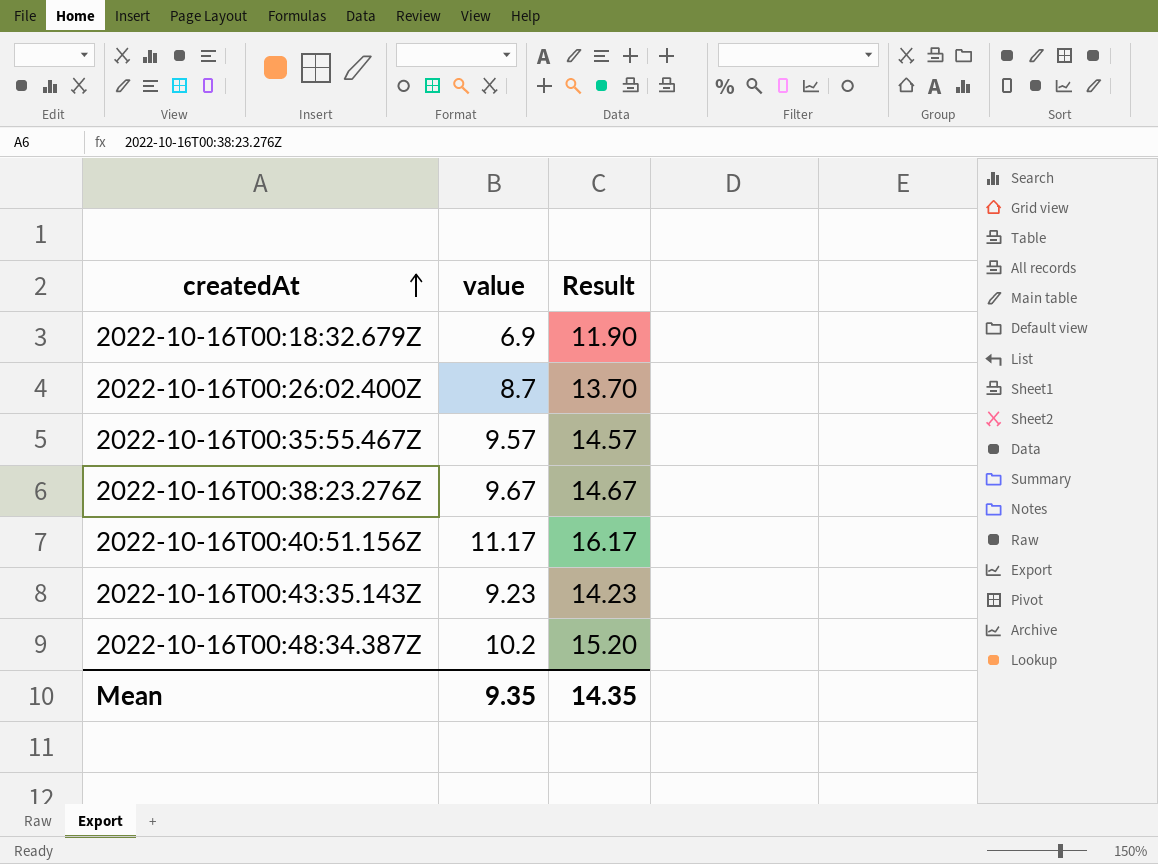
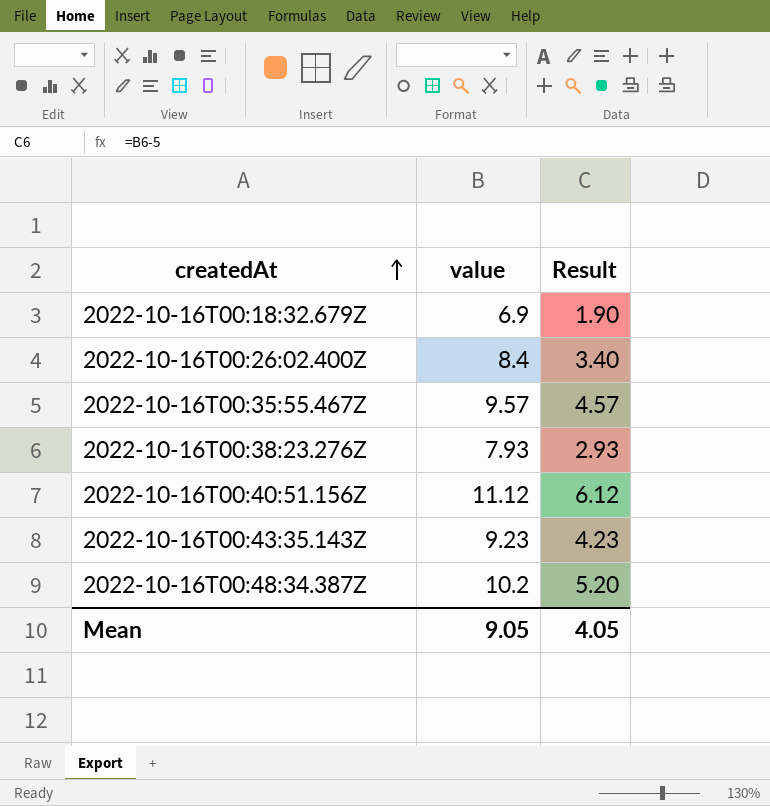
column Result | formula: [value] + 5 -> [value] - 5
2022-10-16T00:26:02.400Z | value: 8.7 -> 8.4
2022-10-16T00:38:23.276Z | value: 9.67 -> 7.93
2022-10-16T00:40:51.156Z | value: 11.17 -> 11.12
Mean | value: 9.35 -> 9.05
Mean | Result: 14.35 -> 4.05

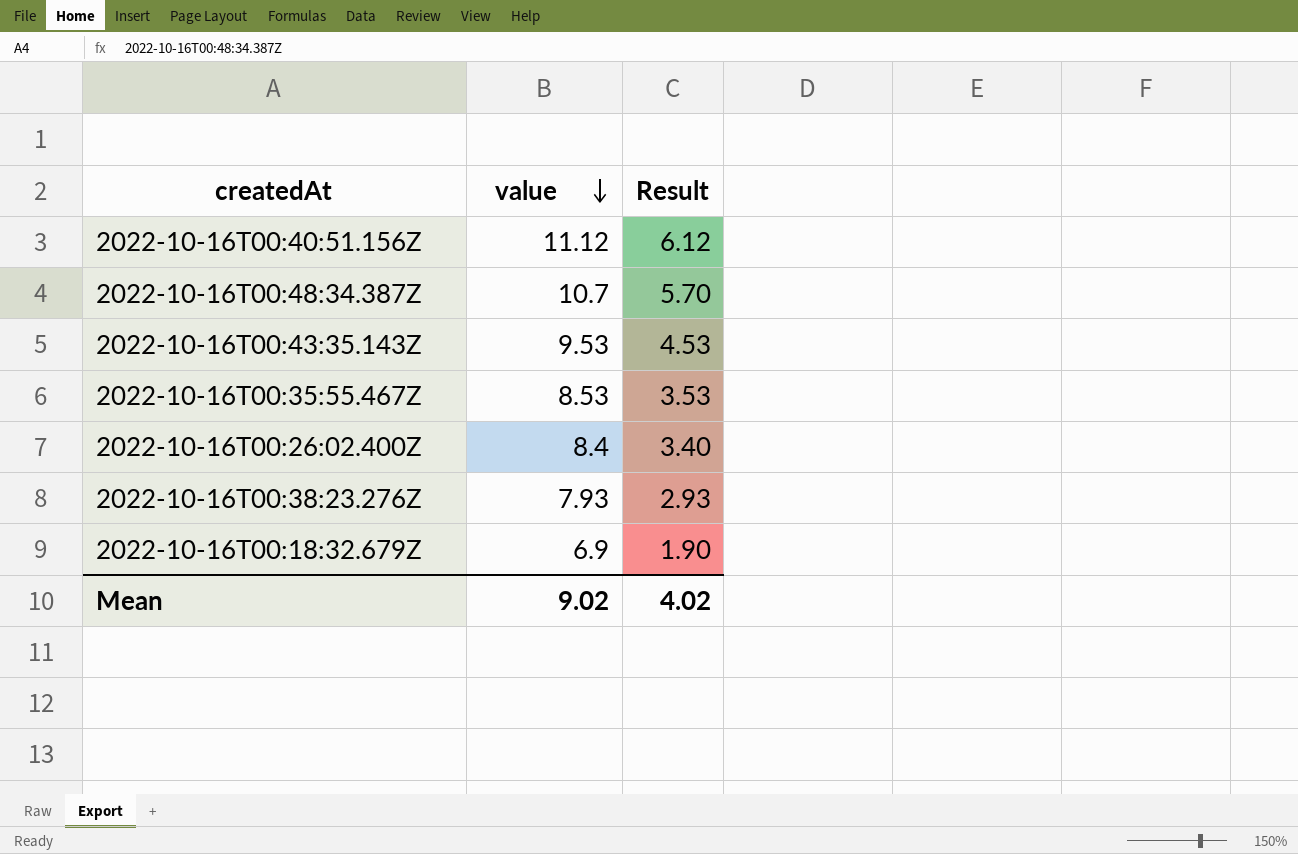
row order: createdAt ascending -> value descending
2022-10-16T00:48:34.387Z | value: 10.2 -> 10.7
2022-10-16T00:48:34.387Z | Result: 5.20 -> 5.70
2022-10-16T00:43:35.143Z | value: 9.23 -> 9.53
2022-10-16T00:43:35.143Z | Result: 4.23 -> 4.53
2022-10-16T00:35:55.467Z | value: 9.57 -> 8.53
2022-10-16T00:35:55.467Z | Result: 4.57 -> 3.53
Mean | value: 9.05 -> 9.02
Mean | Result: 4.05 -> 4.02

